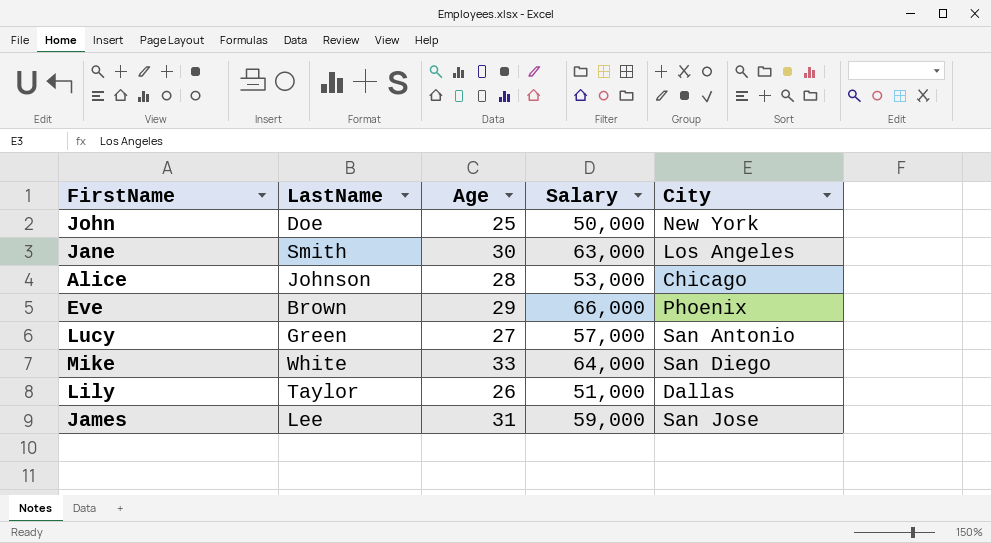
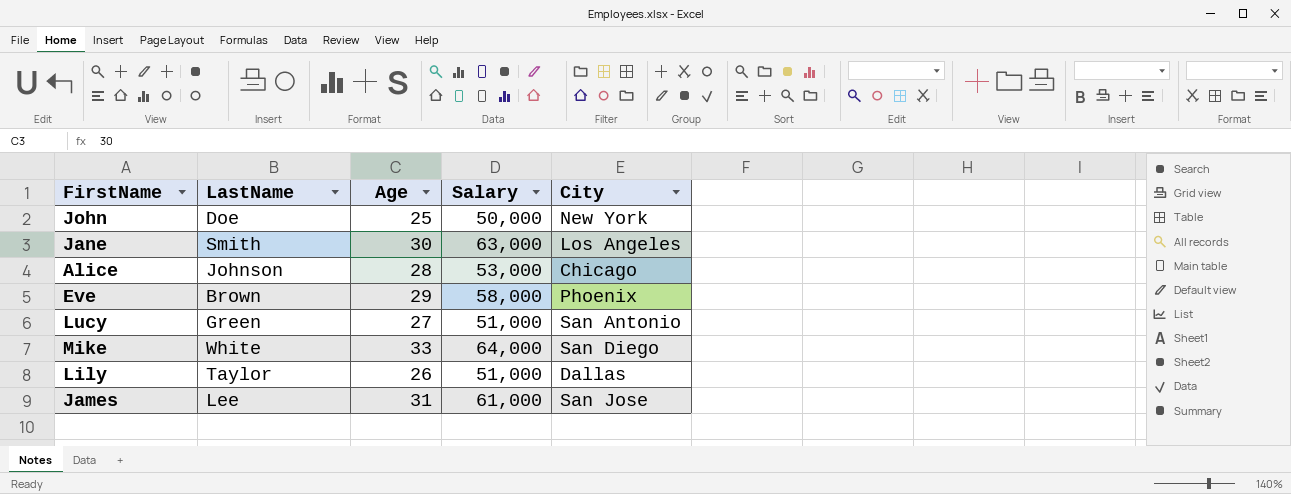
Eve | Salary: 66,000 -> 58,000
Lucy | Salary: 57,000 -> 51,000
James | Salary: 59,000 -> 61,000

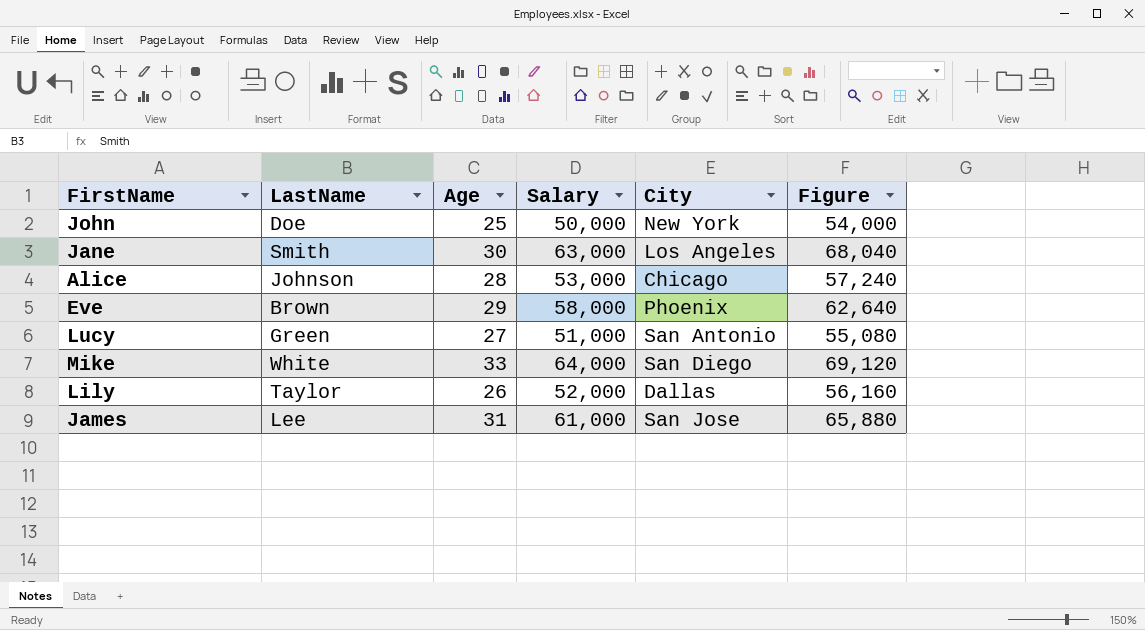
column Figure | formula: none -> [Salary] * 1.08
Lily | Salary: 51,000 -> 52,000

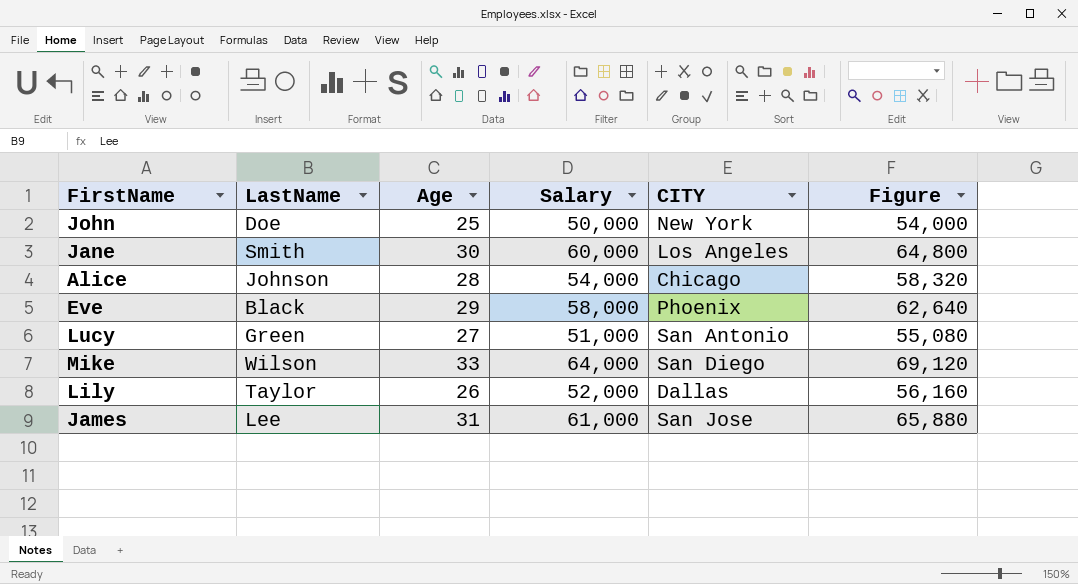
column name: City -> CITY
Jane | Salary: 63,000 -> 60,000
Jane | Figure: 68,040 -> 64,800
Alice | Salary: 53,000 -> 54,000
Alice | Figure: 57,240 -> 58,320
Eve | LastName: Brown -> Black
Mike | LastName: White -> Wilson

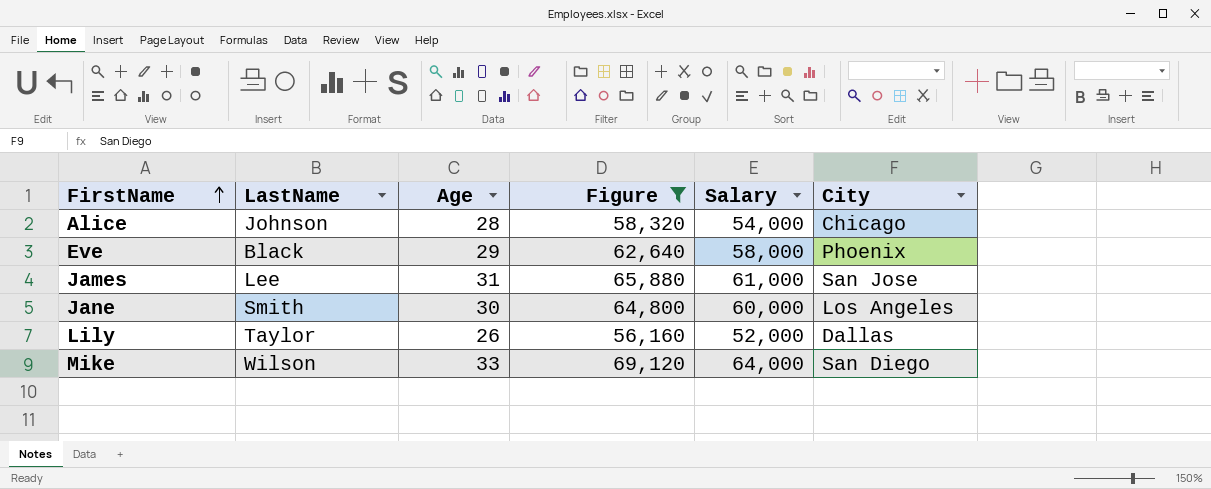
filter: none -> Figure >= 56,160
row order: none -> FirstName ascending
column Figure | position: 6 -> 4
column name: CITY -> City

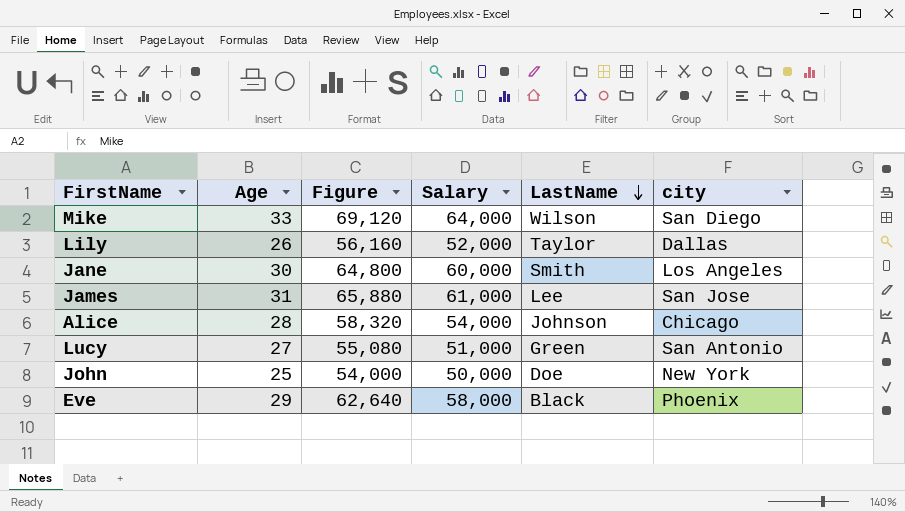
filter: Figure >= 56,160 -> none
row order: FirstName ascending -> LastName descending
column LastName | position: 2 -> 5
column name: City -> city

